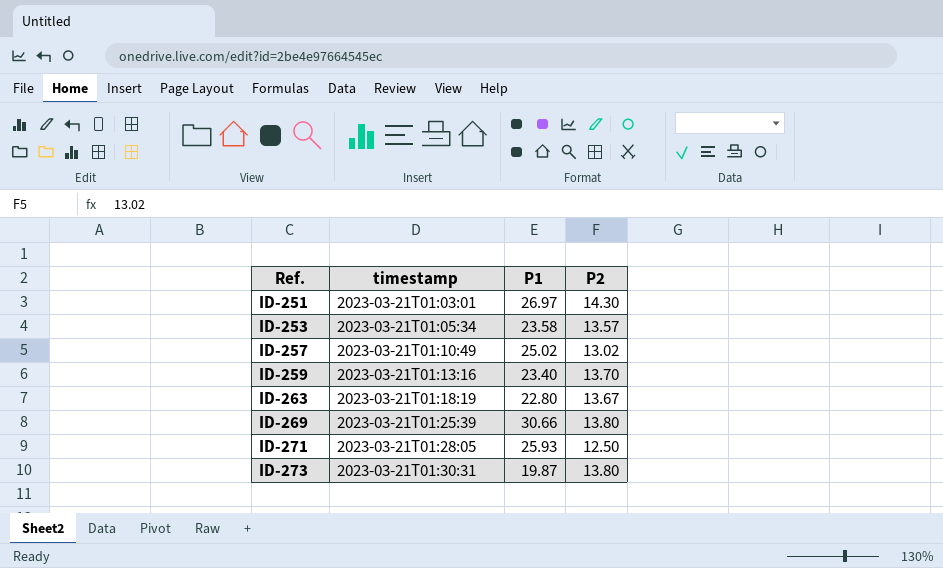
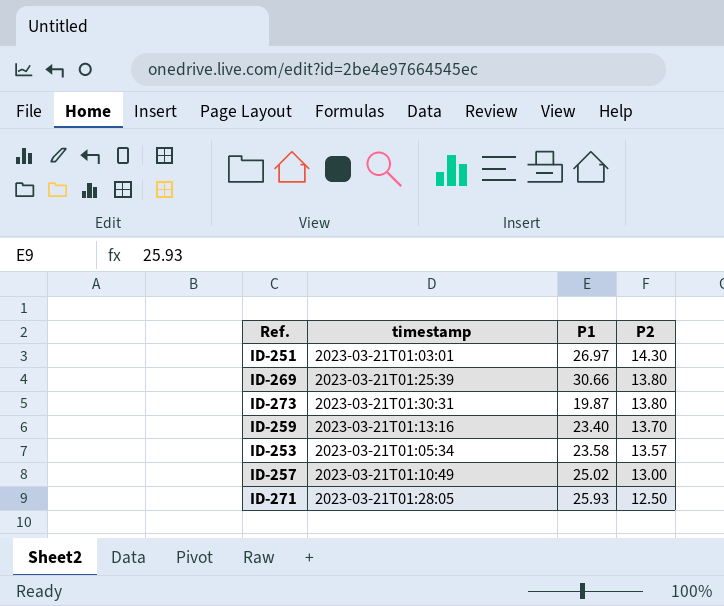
row order: Ref. ascending -> P2 descending
row ID-263: 2023-03-21T01:18:19 | 22.80 | 13.67 -> none
ID-257 | P2: 13.02 -> 13.00

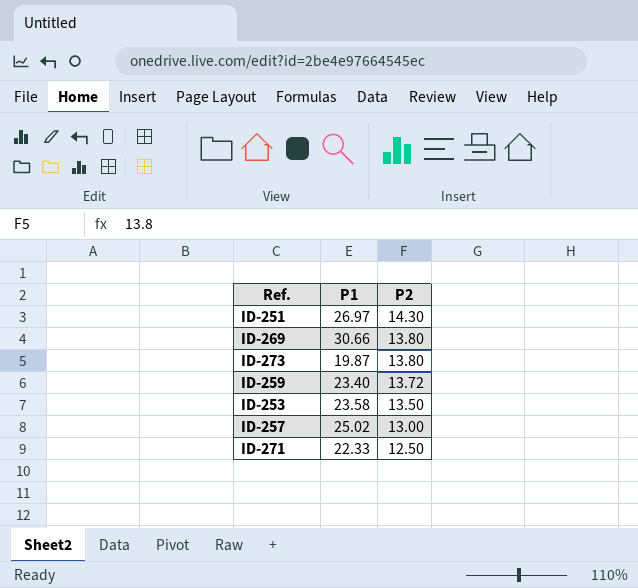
column timestamp | position: 2 -> none
ID-259 | P2: 13.70 -> 13.72
ID-253 | P2: 13.57 -> 13.50
ID-271 | P1: 25.93 -> 22.33

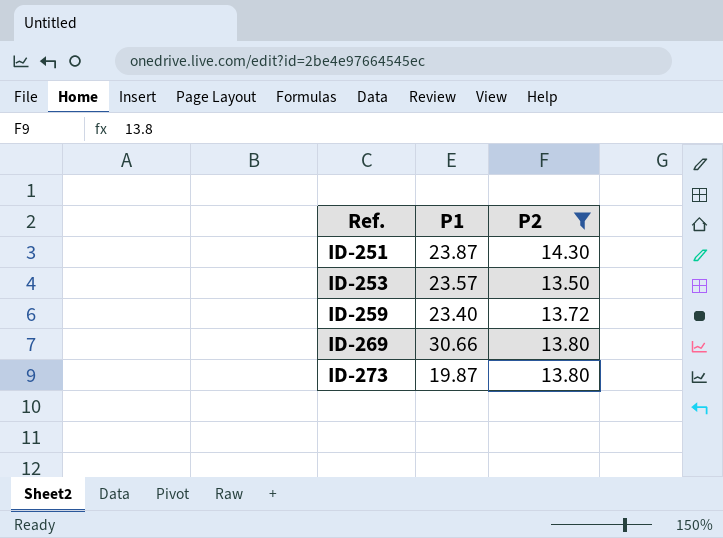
filter: none -> P2 >= 13.50
row order: P2 descending -> Ref. ascending
ID-251 | P1: 26.97 -> 23.87
ID-253 | P1: 23.58 -> 23.57

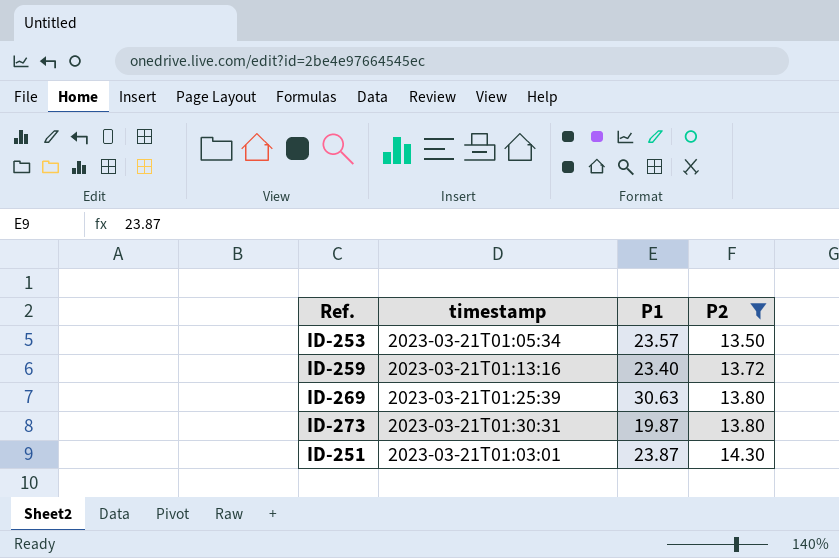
row order: Ref. ascending -> P2 ascending
column timestamp | position: none -> 2
ID-269 | P1: 30.66 -> 30.63

